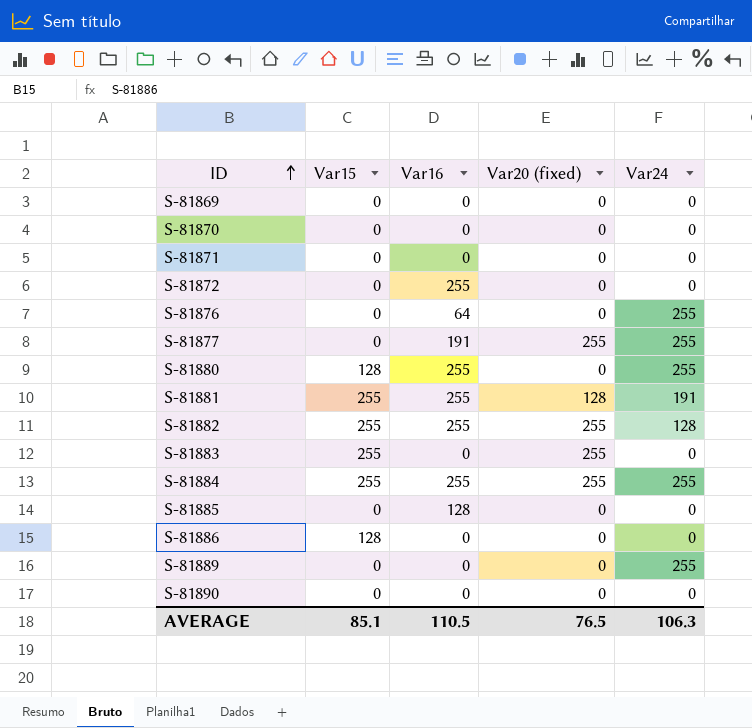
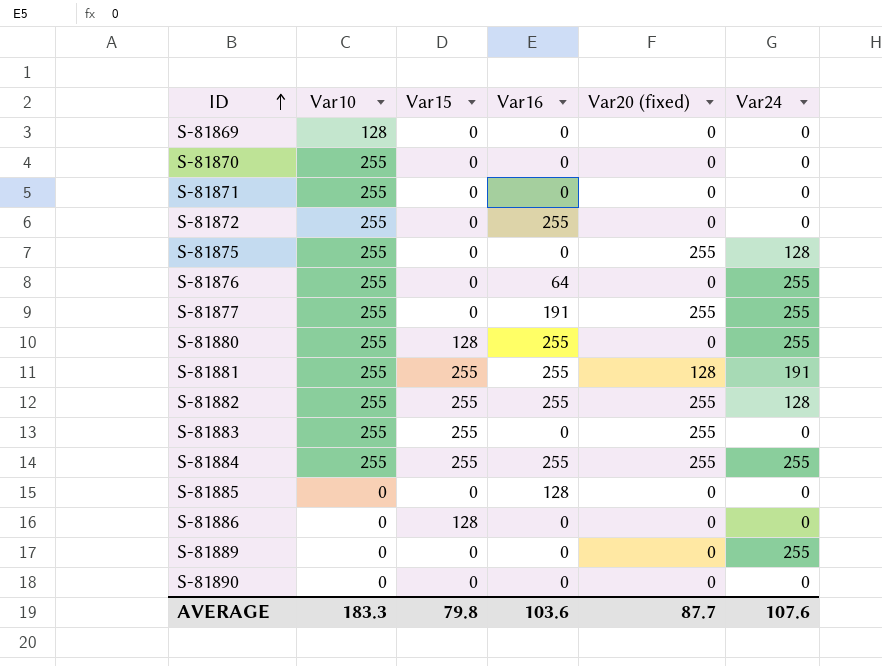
column Var10 | position: none -> 2
row S-81875: none -> 255 | 0 | 0 | 255 | 128
AVERAGE | Var15: 85.1 -> 79.8
AVERAGE | Var16: 110.5 -> 103.6
AVERAGE | Var20 (fixed): 76.5 -> 87.7
AVERAGE | Var24: 106.3 -> 107.6

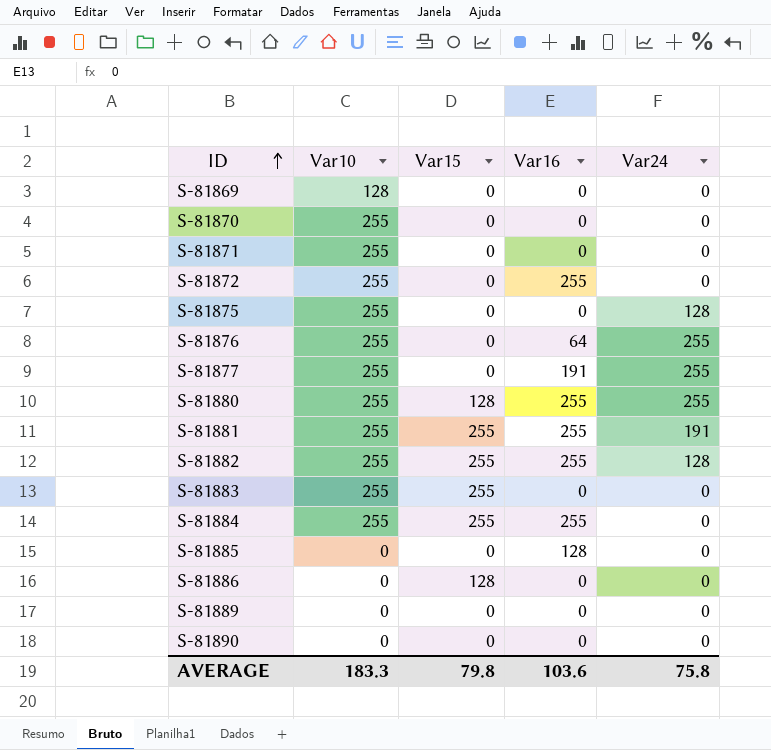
column Var20 (fixed) | position: 5 -> none
S-81884 | Var24: 255 -> 0
S-81889 | Var24: 255 -> 0
AVERAGE | Var24: 107.6 -> 75.8

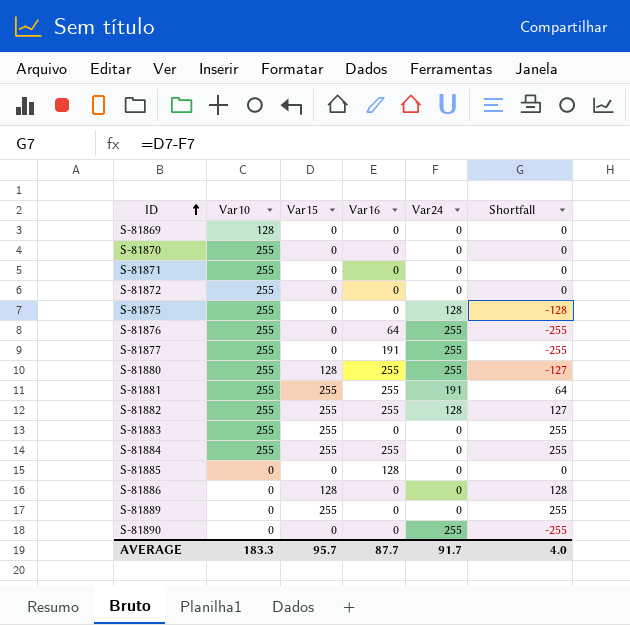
column Shortfall | formula: none -> [Var15] - [Var24]
S-81872 | Var16: 255 -> 0
S-81889 | Var15: 0 -> 255
S-81890 | Var24: 0 -> 255
AVERAGE | Var15: 79.8 -> 95.7
AVERAGE | Var16: 103.6 -> 87.7
AVERAGE | Var24: 75.8 -> 91.7

